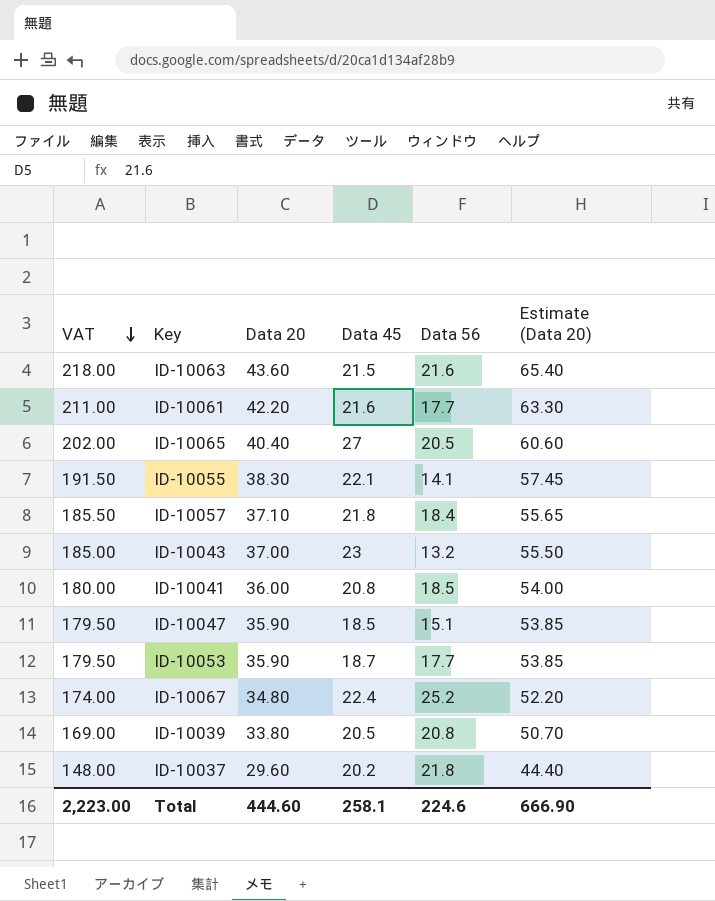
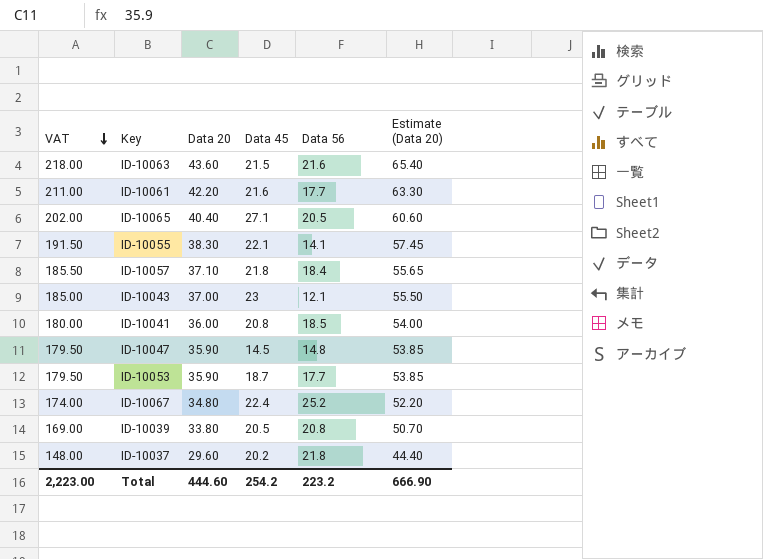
ID-10065 | Data 45: 27 -> 27.1
ID-10043 | Data 56: 13.2 -> 12.1
ID-10047 | Data 45: 18.5 -> 14.5
ID-10047 | Data 56: 15.1 -> 14.8
Total | Data 45: 258.1 -> 254.2
Total | Data 56: 224.6 -> 223.2

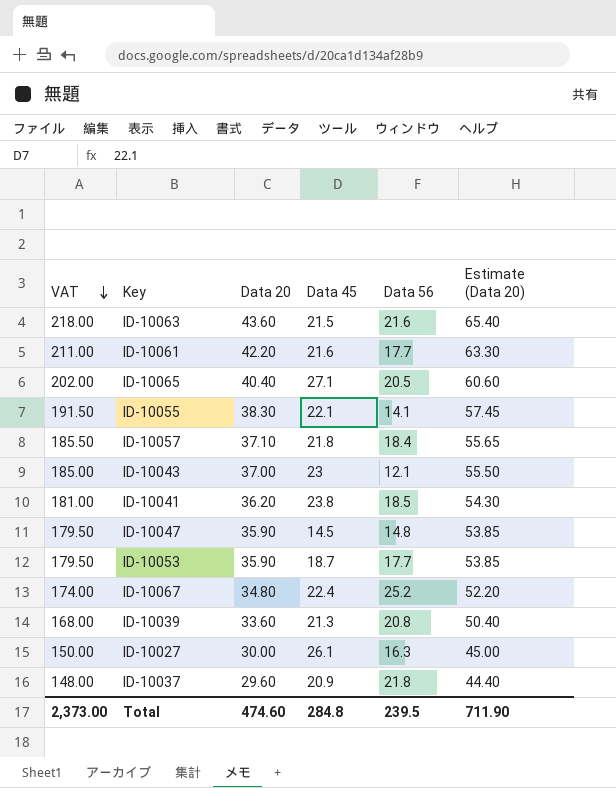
ID-10041 | VAT: 180.00 -> 181.00
ID-10041 | Data 20: 36.00 -> 36.20
ID-10041 | Data 45: 20.8 -> 23.8
ID-10041 | Estimate (Data 20): 54.00 -> 54.30
ID-10039 | VAT: 169.00 -> 168.00
ID-10039 | Data 20: 33.80 -> 33.60
ID-10039 | Data 45: 20.5 -> 21.3
ID-10039 | Estimate (Data 20): 50.70 -> 50.40
row ID-10027: none -> 150.00 | 30.00 | 26.1 | 16.3 | 45.00
ID-10037 | Data 45: 20.2 -> 20.9
Total | VAT: 2,223.00 -> 2,373.00
Total | Data 20: 444.60 -> 474.60
Total | Data 45: 254.2 -> 284.8
Total | Data 56: 223.2 -> 239.5
Total | Estimate (Data 20): 666.90 -> 711.90

